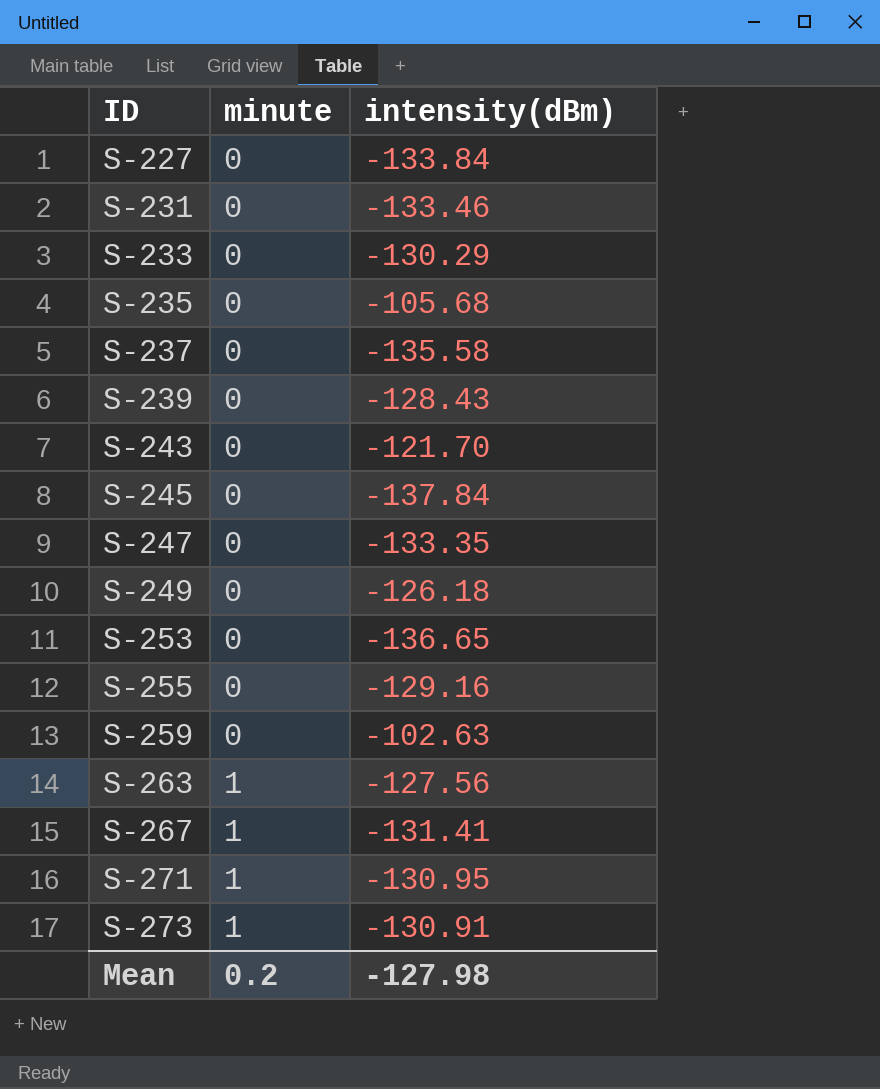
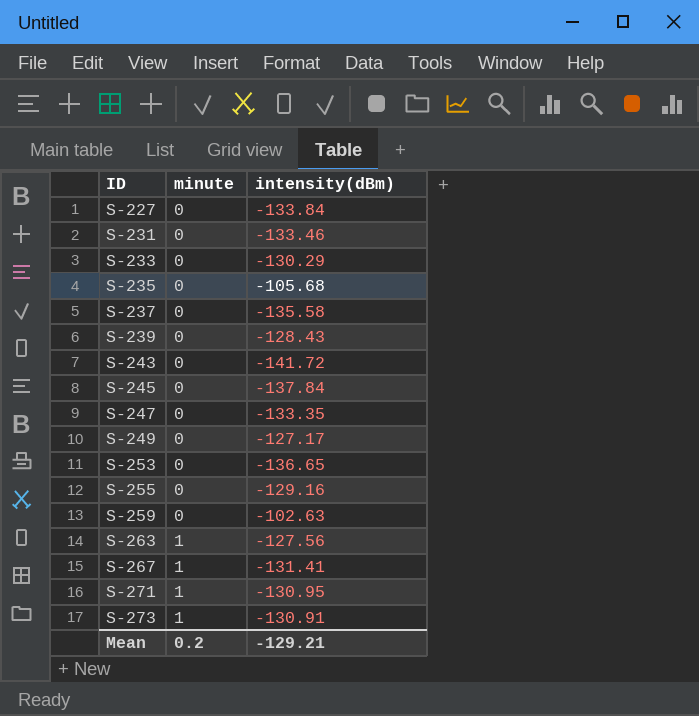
S-243 | intensity(dBm): -121.70 -> -141.72
S-249 | intensity(dBm): -126.18 -> -127.17
Mean | intensity(dBm): -127.98 -> -129.21

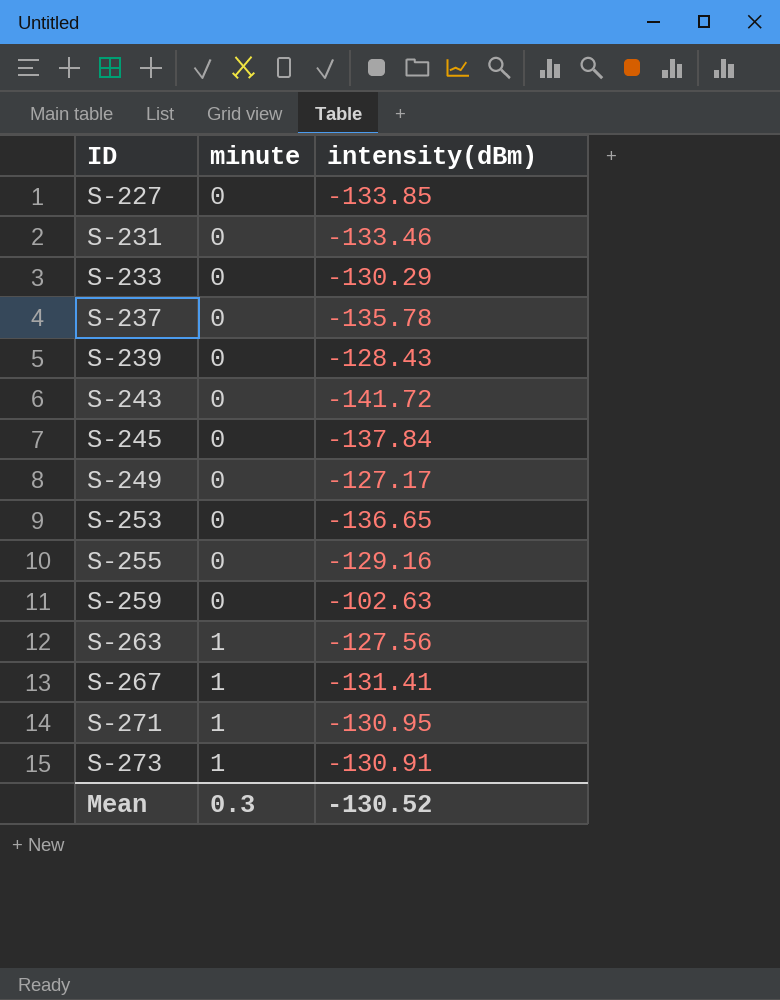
row S-235: 0 | -105.68 -> none
row S-247: 0 | -133.35 -> none
S-227 | intensity(dBm): -133.84 -> -133.85
S-237 | intensity(dBm): -135.58 -> -135.78
Mean | minute: 0.2 -> 0.3
Mean | intensity(dBm): -129.21 -> -130.52

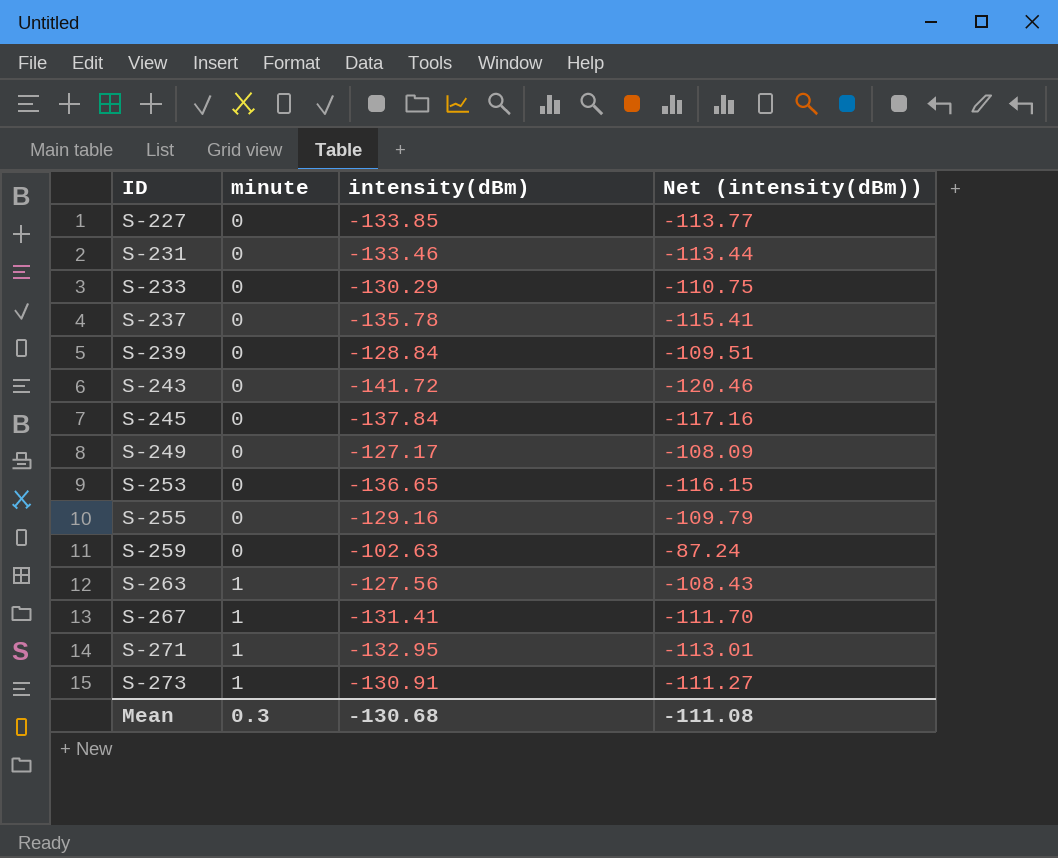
column Net (intensity(dBm)) | formula: none -> [intensity(dBm)] * 0.85
S-239 | intensity(dBm): -128.43 -> -128.84
S-271 | intensity(dBm): -130.95 -> -132.95
Mean | intensity(dBm): -130.52 -> -130.68

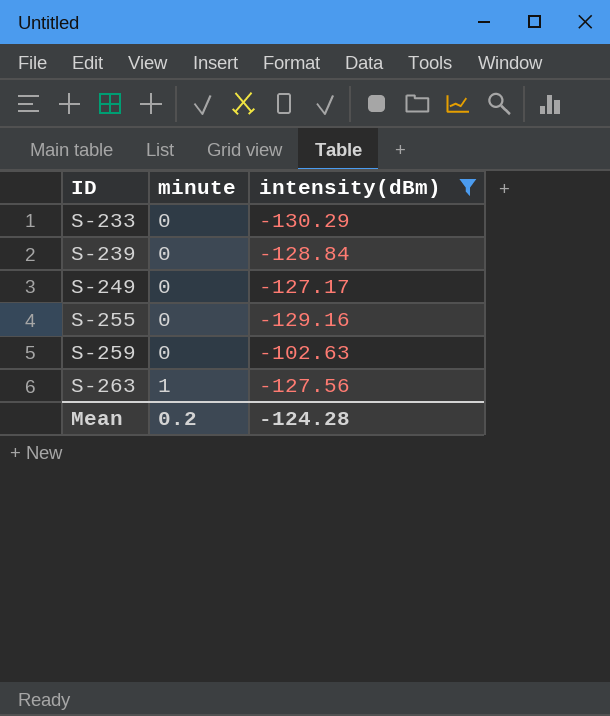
filter: none -> intensity(dBm) >= -130.29
column Net (intensity(dBm)) | formula: [intensity(dBm)] * 0.85 -> none
Mean | minute: 0.3 -> 0.2
Mean | intensity(dBm): -130.68 -> -124.28

